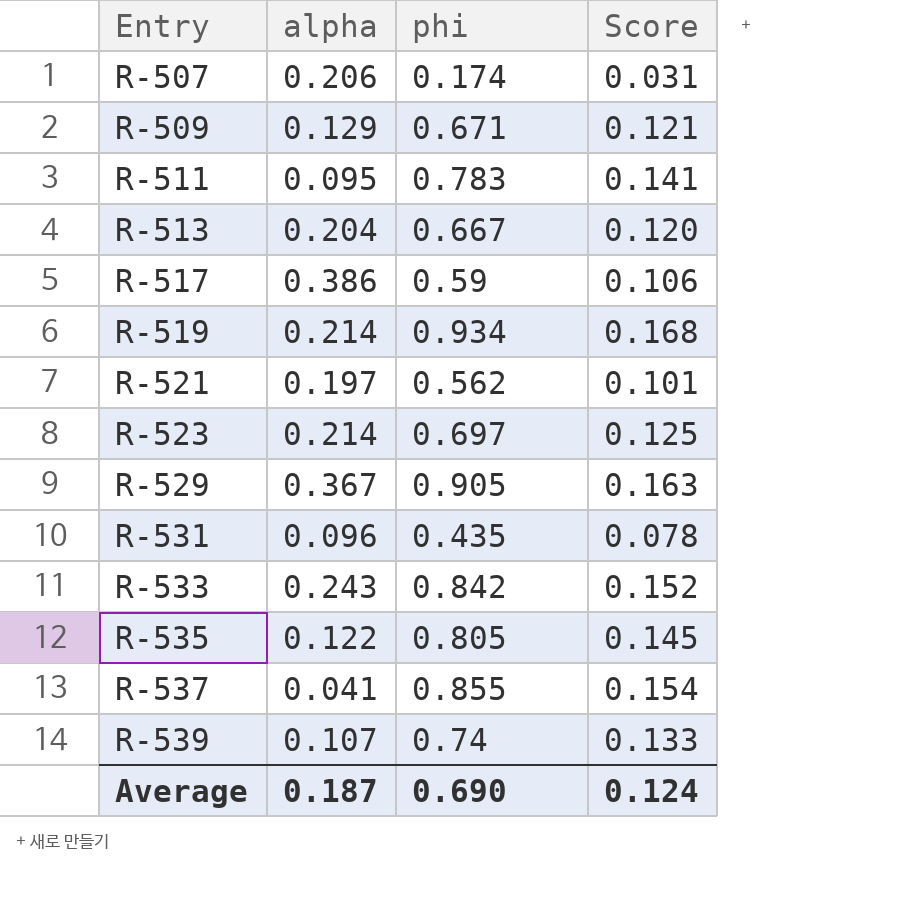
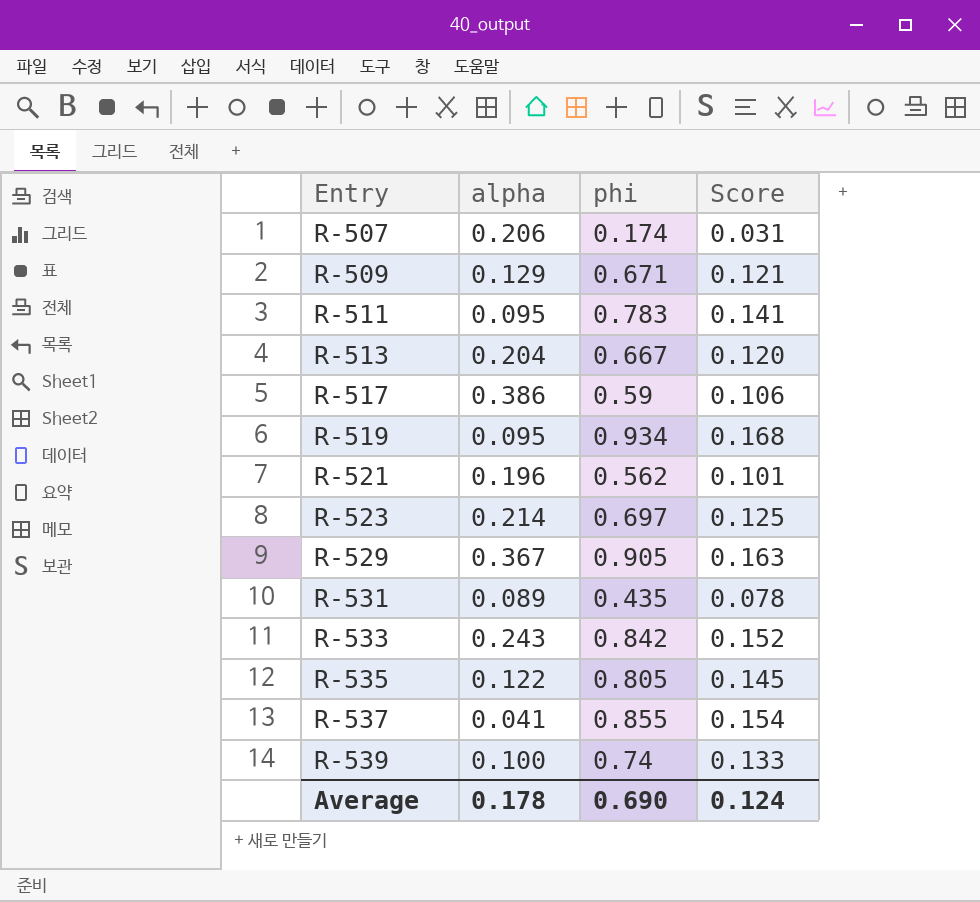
R-519 | alpha: 0.214 -> 0.095
R-521 | alpha: 0.197 -> 0.196
R-531 | alpha: 0.096 -> 0.089
R-539 | alpha: 0.107 -> 0.100
Average | alpha: 0.187 -> 0.178

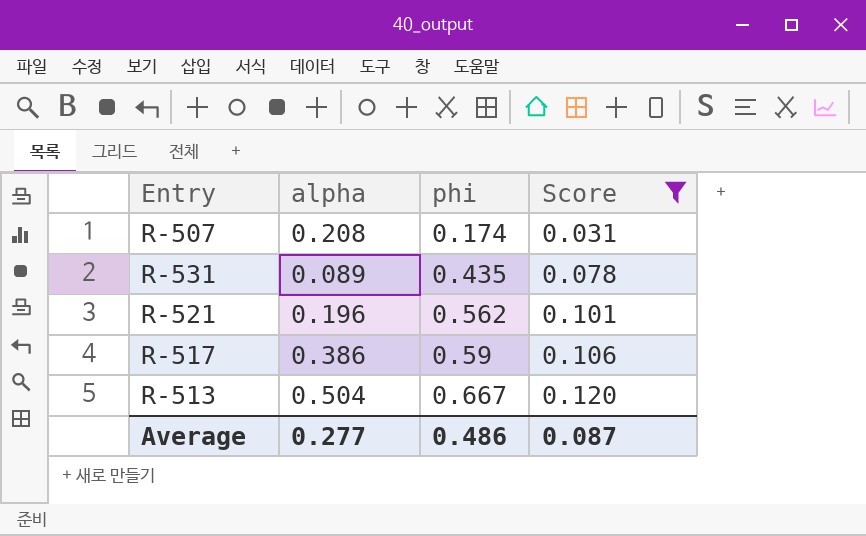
filter: none -> Score <= 0.120
row order: Entry ascending -> phi ascending
R-507 | alpha: 0.206 -> 0.208
R-513 | alpha: 0.204 -> 0.504
Average | alpha: 0.178 -> 0.277
Average | phi: 0.690 -> 0.486
Average | Score: 0.124 -> 0.087

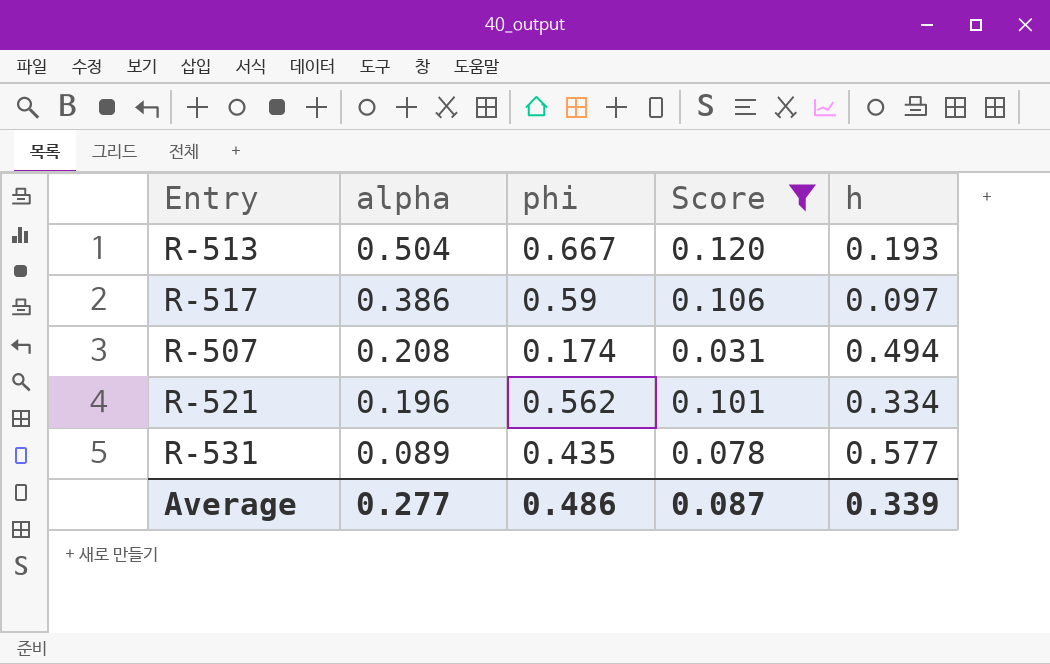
row order: phi ascending -> alpha descending
column h | position: none -> 5

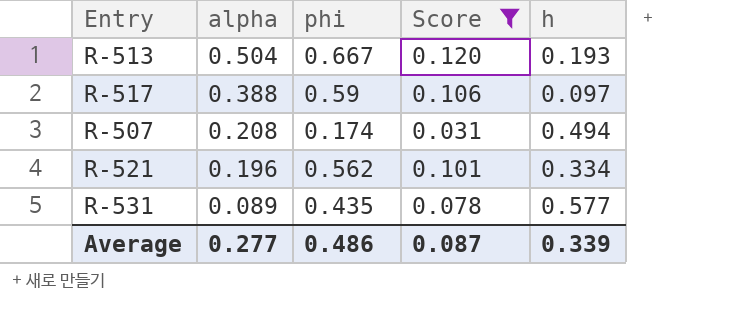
R-517 | alpha: 0.386 -> 0.388

